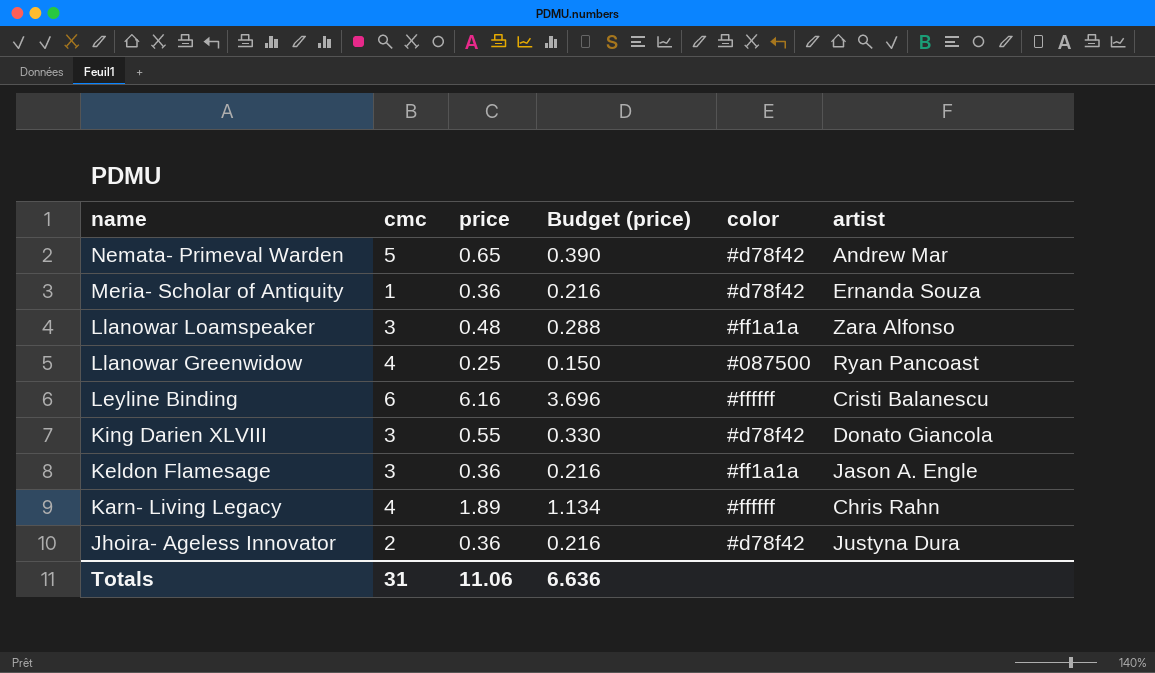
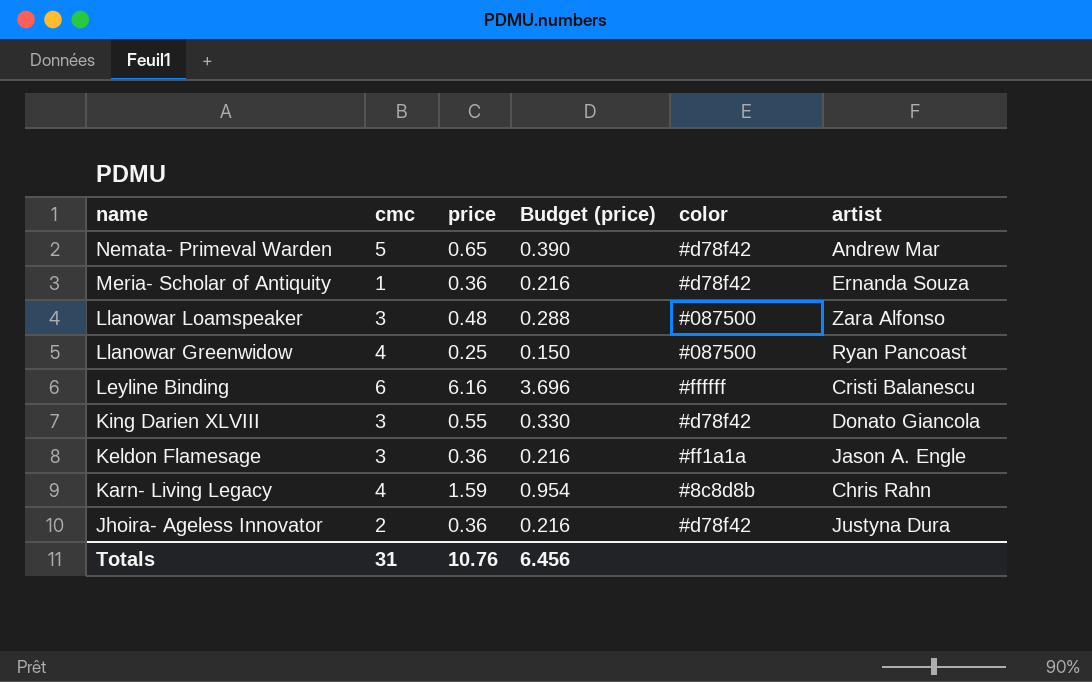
Llanowar Loamspeaker | color: #ff1a1a -> #087500
Karn- Living Legacy | price: 1.89 -> 1.59
Karn- Living Legacy | Budget (price): 1.134 -> 0.954
Karn- Living Legacy | color: #ffffff -> #8c8d8b
Totals | price: 11.06 -> 10.76
Totals | Budget (price): 6.636 -> 6.456

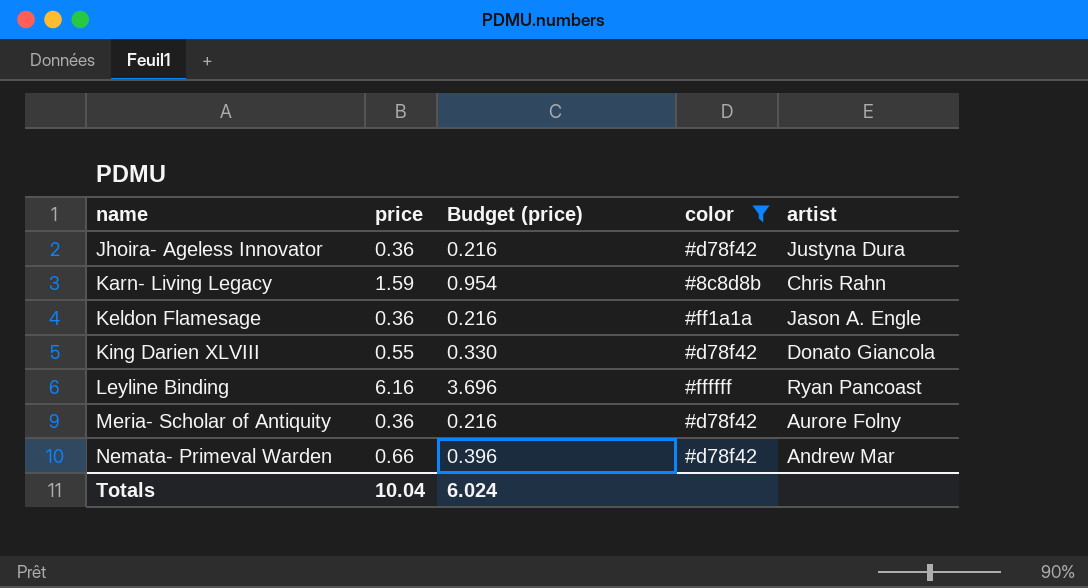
filter: none -> color != #087500
row order: name descending -> name ascending
column cmc | position: 2 -> none
Leyline Binding | artist: Cristi Balanescu -> Ryan Pancoast
Meria- Scholar of Antiquity | artist: Ernanda Souza -> Aurore Folny
Nemata- Primeval Warden | price: 0.65 -> 0.66
Nemata- Primeval Warden | Budget (price): 0.390 -> 0.396
Totals | price: 10.76 -> 10.04
Totals | Budget (price): 6.456 -> 6.024

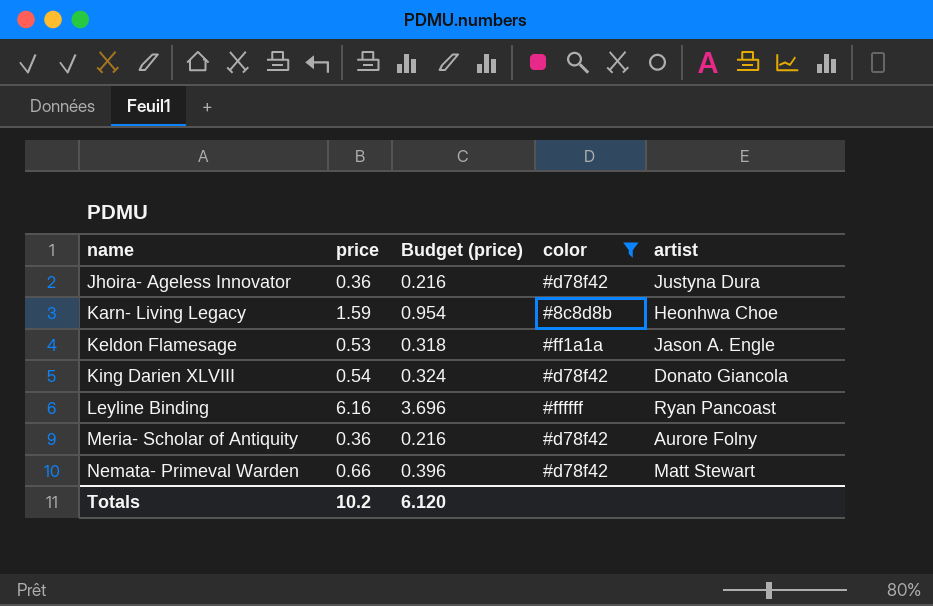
Karn- Living Legacy | artist: Chris Rahn -> Heonhwa Choe
Keldon Flamesage | price: 0.36 -> 0.53
Keldon Flamesage | Budget (price): 0.216 -> 0.318
King Darien XLVIII | price: 0.55 -> 0.54
King Darien XLVIII | Budget (price): 0.330 -> 0.324
Nemata- Primeval Warden | artist: Andrew Mar -> Matt Stewart
Totals | price: 10.04 -> 10.2
Totals | Budget (price): 6.024 -> 6.120

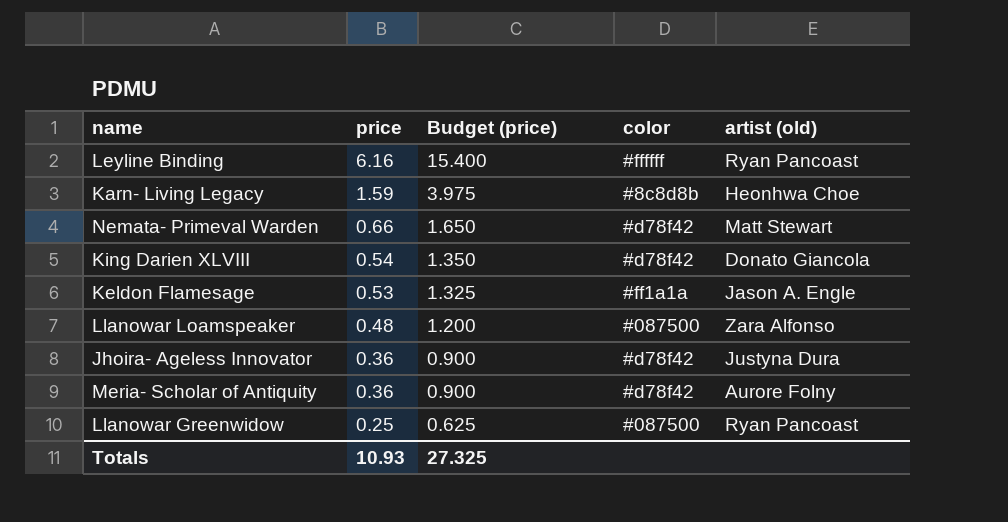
filter: color != #087500 -> none
row order: name ascending -> price descending
column Budget (price) | formula: [price] * 0.6 -> [price] * 2.5
column name: artist -> artist (old)
Totals | price: 10.2 -> 10.93
Totals | Budget (price): 6.120 -> 27.325

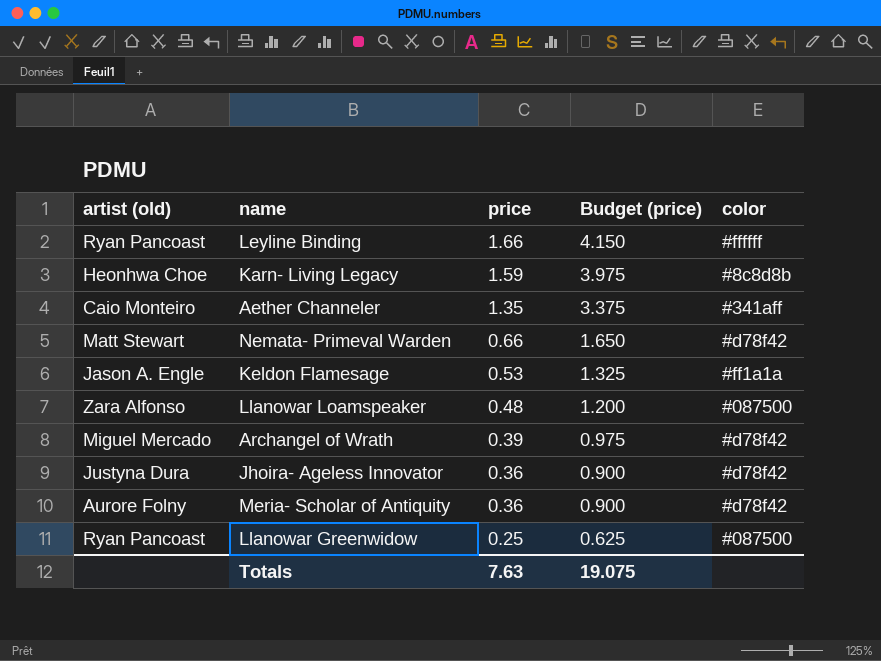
column artist (old) | position: 5 -> 1
row King Darien XLVIII: 0.54 | 1.350 | #d78f42 | Donato Giancola -> none
Leyline Binding | price: 6.16 -> 1.66
Leyline Binding | Budget (price): 15.400 -> 4.150
row Aether Channeler: none -> Caio Monteiro | 1.35 | 3.375 | #341aff
row Archangel of Wrath: none -> Miguel Mercado | 0.39 | 0.975 | #d78f42
Totals | price: 10.93 -> 7.63
Totals | Budget (price): 27.325 -> 19.075

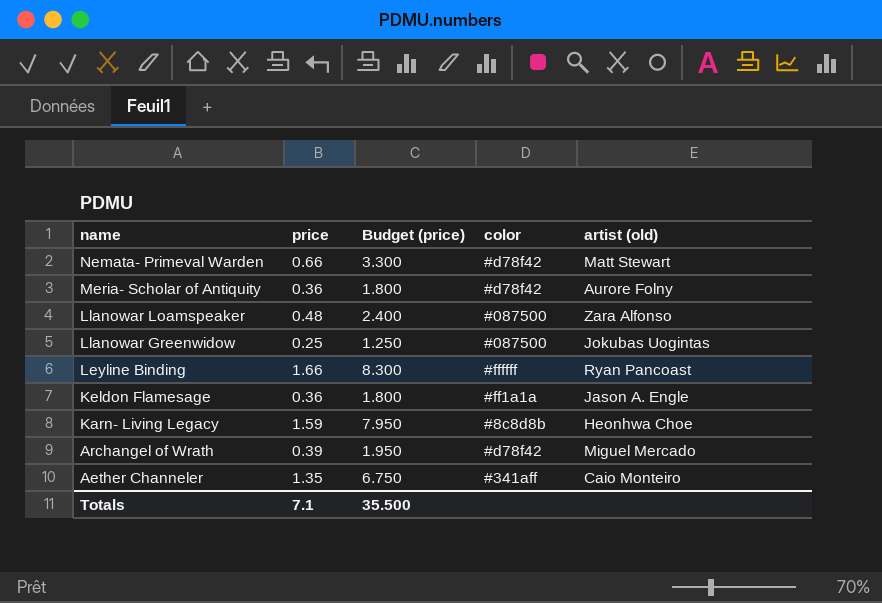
row order: price descending -> name descending
column Budget (price) | formula: [price] * 2.5 -> [price] * 5
column artist (old) | position: 1 -> 5
row Jhoira- Ageless Innovator: Justyna Dura | 0.36 | 0.900 | #d78f42 -> none
Llanowar Greenwidow | artist (old): Ryan Pancoast -> Jokubas Uogintas
Keldon Flamesage | price: 0.53 -> 0.36
Totals | price: 7.63 -> 7.1
Totals | Budget (price): 19.075 -> 35.500

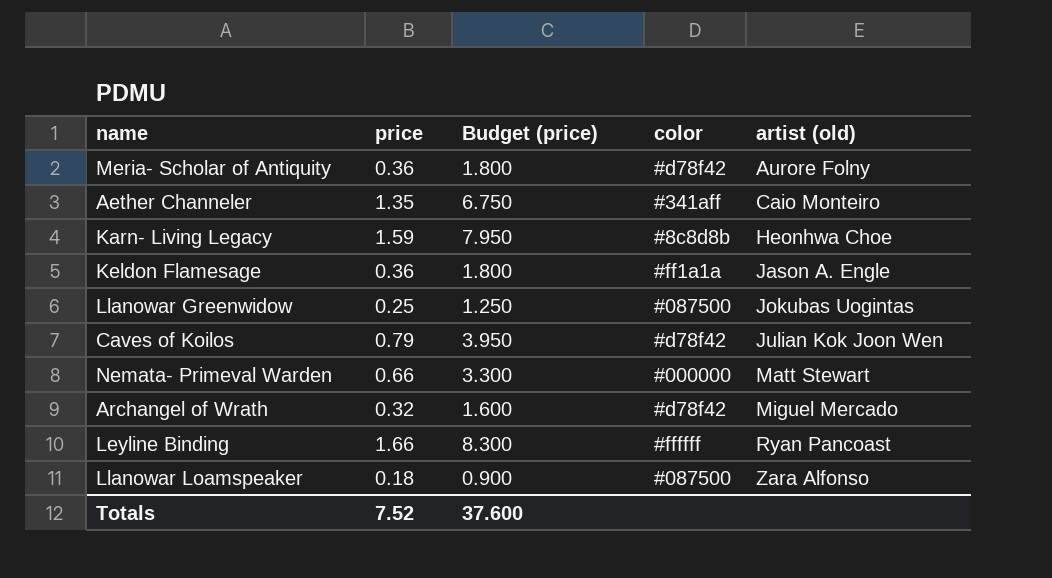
row order: name descending -> artist (old) ascending
row Caves of Koilos: none -> 0.79 | 3.950 | #d78f42 | Julian Kok Joon Wen
Nemata- Primeval Warden | color: #d78f42 -> #000000
Archangel of Wrath | price: 0.39 -> 0.32
Archangel of Wrath | Budget (price): 1.950 -> 1.600
Llanowar Loamspeaker | price: 0.48 -> 0.18
Llanowar Loamspeaker | Budget (price): 2.400 -> 0.900
Totals | price: 7.1 -> 7.52
Totals | Budget (price): 35.500 -> 37.600

